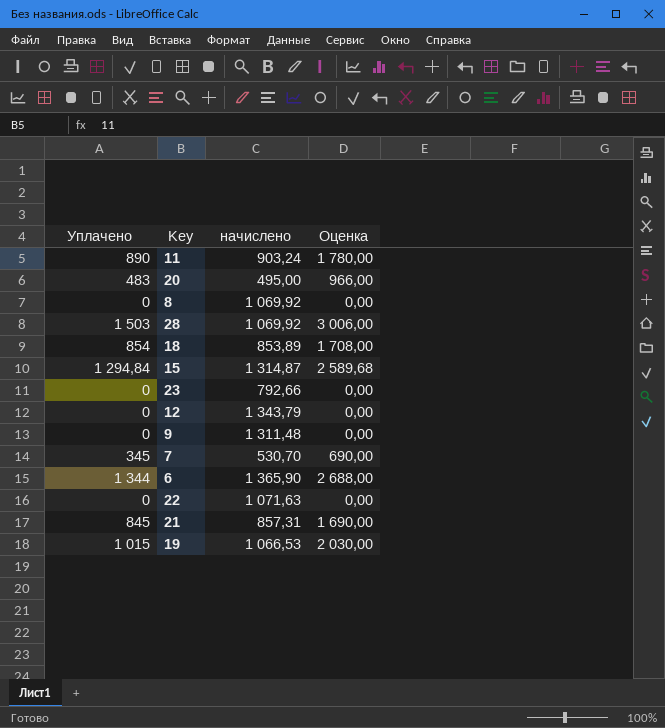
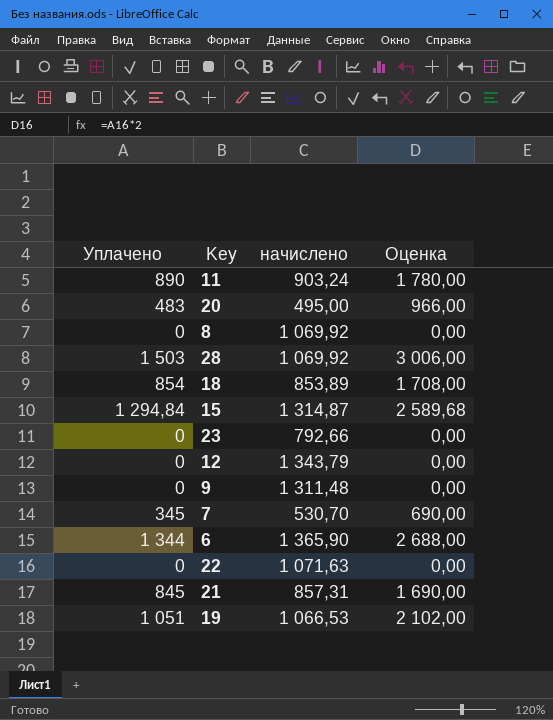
19 | Уплачено: 1 015 -> 1 051
19 | Оценка: 2 030,00 -> 2 102,00

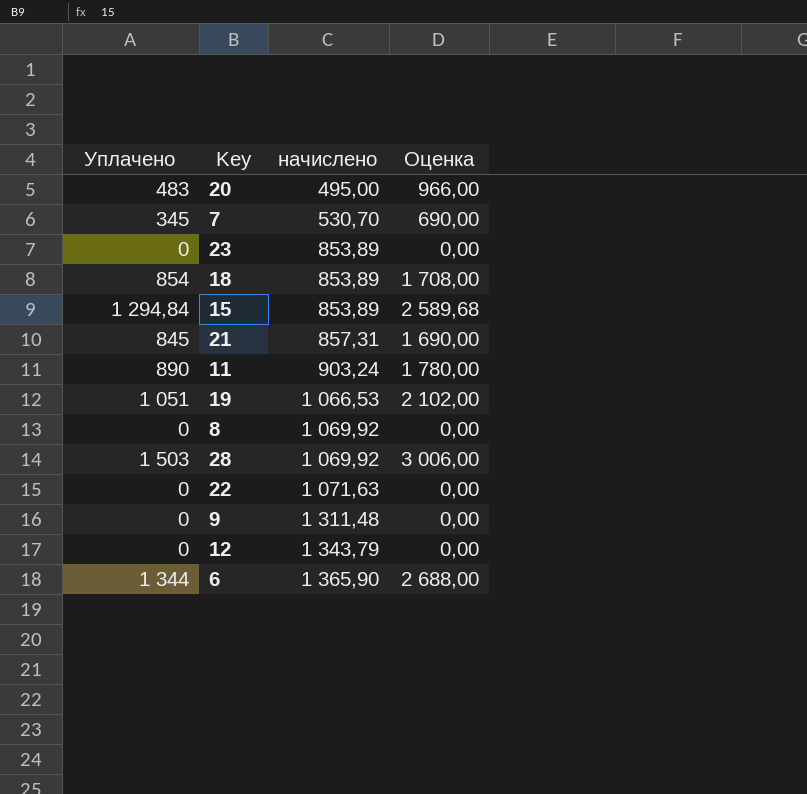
row order: none -> начислено ascending
23 | начислено: 792,66 -> 853,89
15 | начислено: 1 314,87 -> 853,89

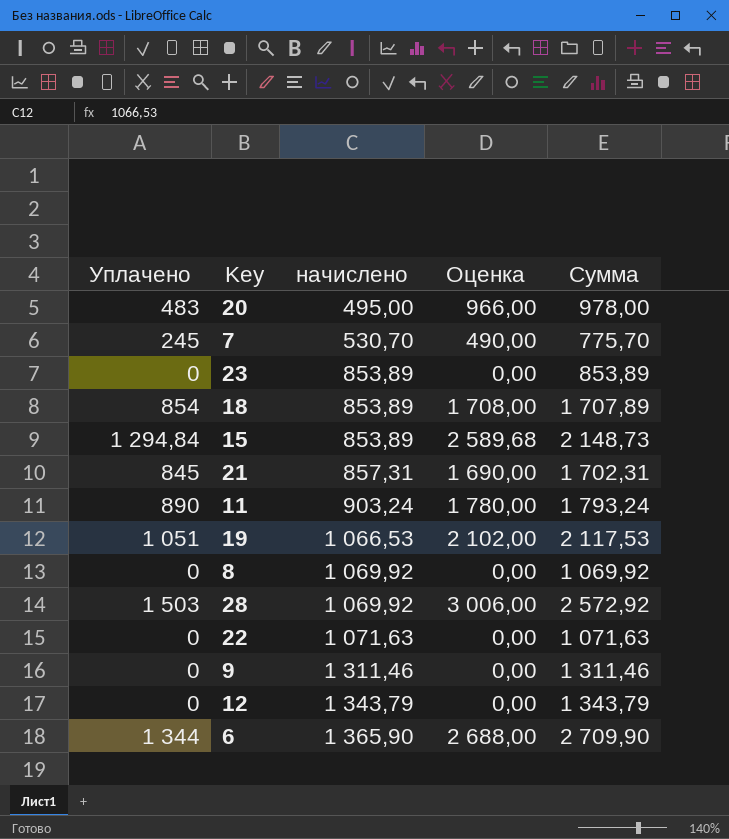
column Сумма | formula: none -> [Уплачено] + [начислено]
7 | Уплачено: 345 -> 245
7 | Оценка: 690,00 -> 490,00
9 | начислено: 1 311,48 -> 1 311,46

